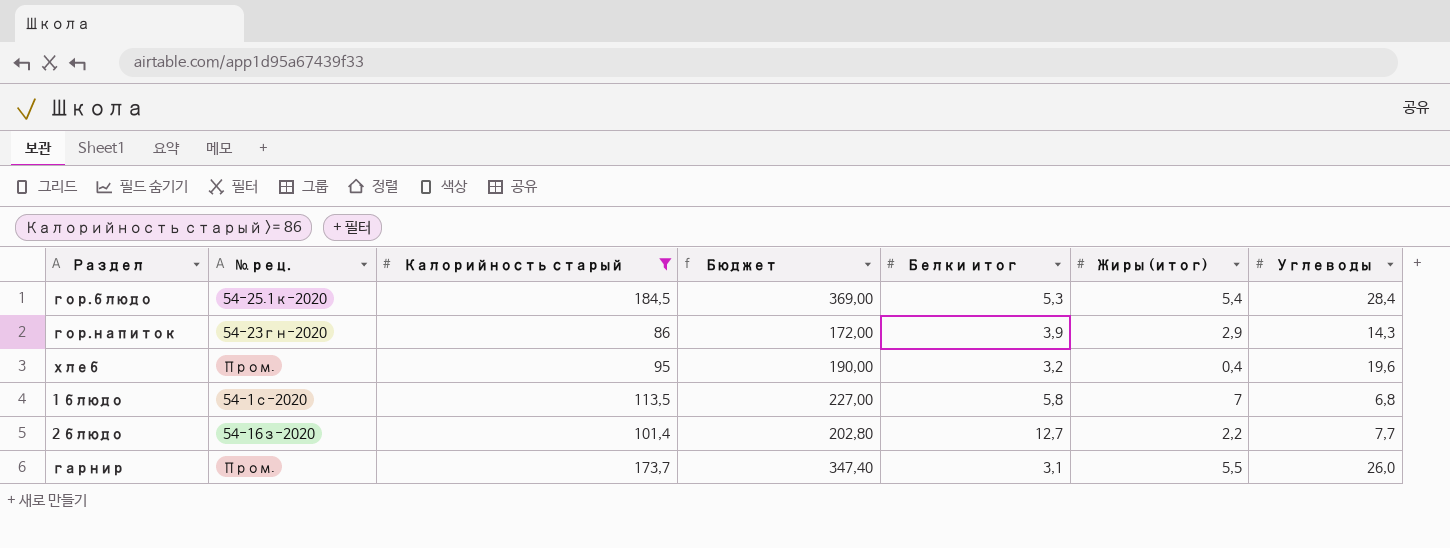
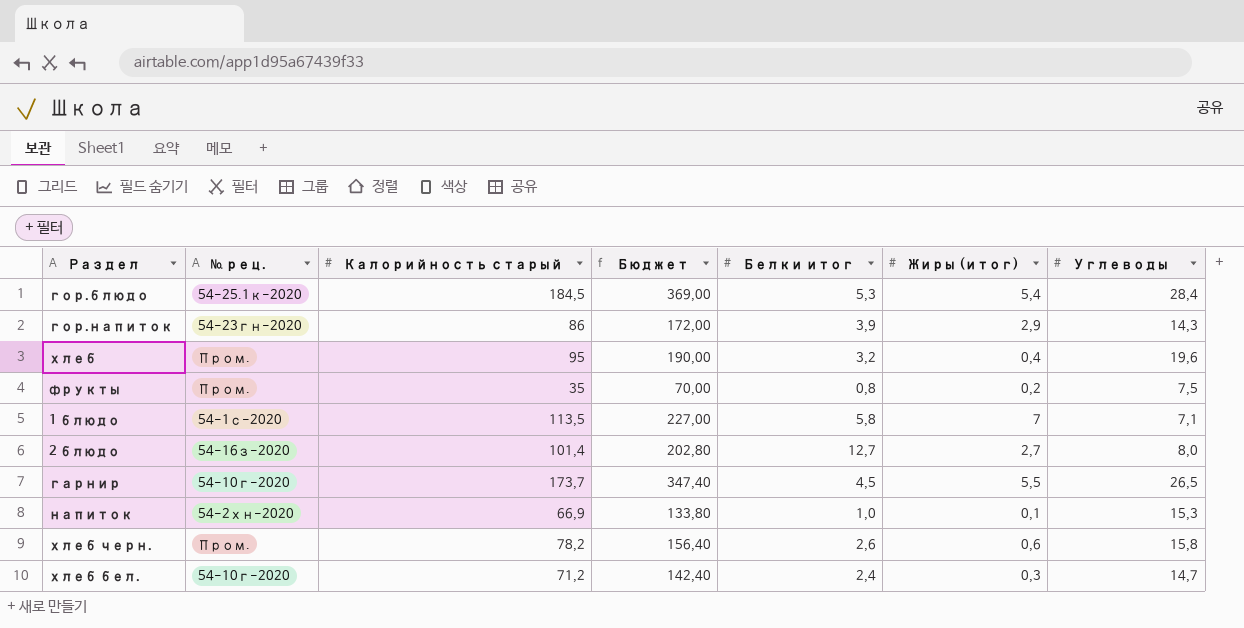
filter: Калорийность старый >= 86 -> none
1 блюдо | Углеводы: 6,8 -> 7,1
2 блюдо | Жиры (итог): 2,2 -> 2,7
2 блюдо | Углеводы: 7,7 -> 8,0
гарнир | № рец.: Пром. -> 54-10г-2020
гарнир | Белки итог: 3,1 -> 4,5
гарнир | Углеводы: 26,0 -> 26,5

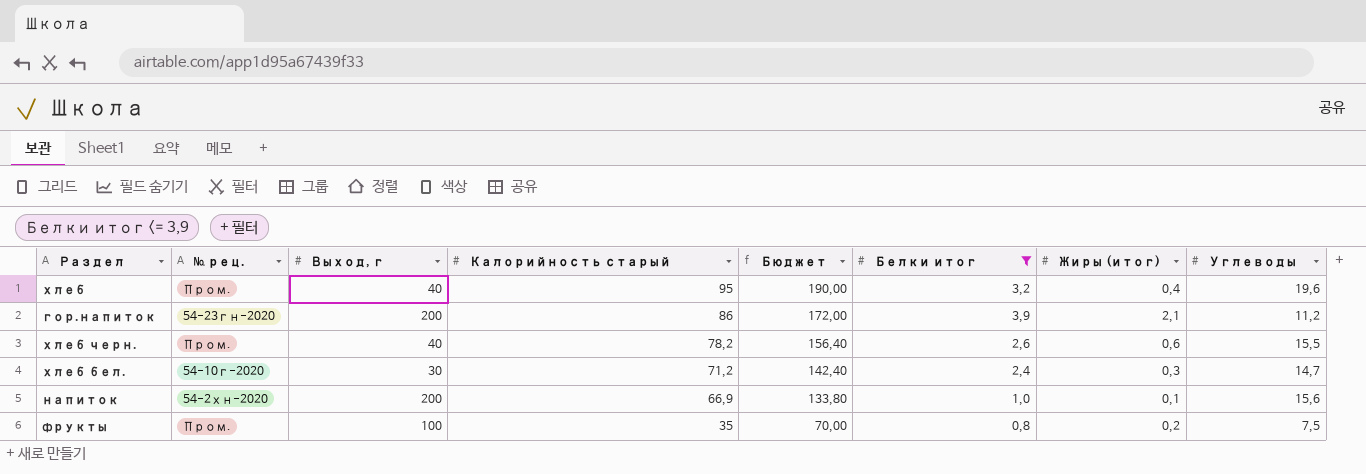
filter: none -> Белки итог <= 3,9
row order: none -> Калорийность старый descending
column Выход, г | position: none -> 3
гор.напиток | Жиры (итог): 2,9 -> 2,1
гор.напиток | Углеводы: 14,3 -> 11,2
хлеб черн. | Углеводы: 15,8 -> 15,5
напиток | Углеводы: 15,3 -> 15,6

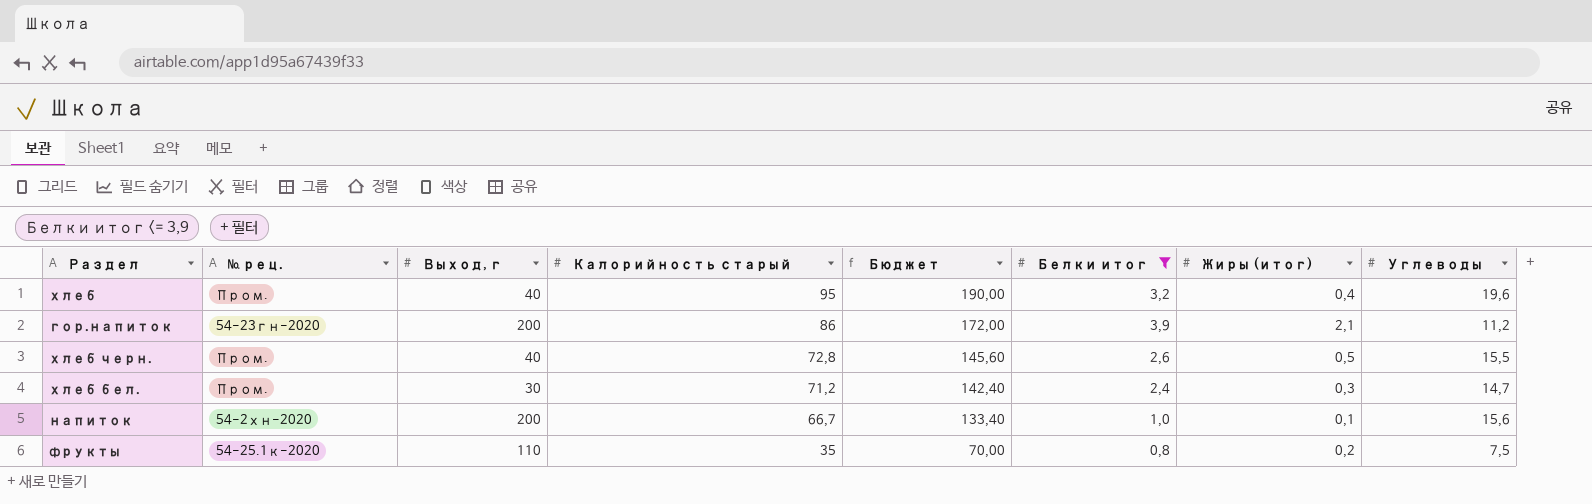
хлеб черн. | Калорийность старый: 78,2 -> 72,8
хлеб черн. | Бюджет: 156,40 -> 145,60
хлеб черн. | Жиры (итог): 0,6 -> 0,5
хлеб бел. | № рец.: 54-10г-2020 -> Пром.
напиток | Калорийность старый: 66,9 -> 66,7
напиток | Бюджет: 133,80 -> 133,40
фрукты | № рец.: Пром. -> 54-25.1к-2020
фрукты | Выход, г: 100 -> 110

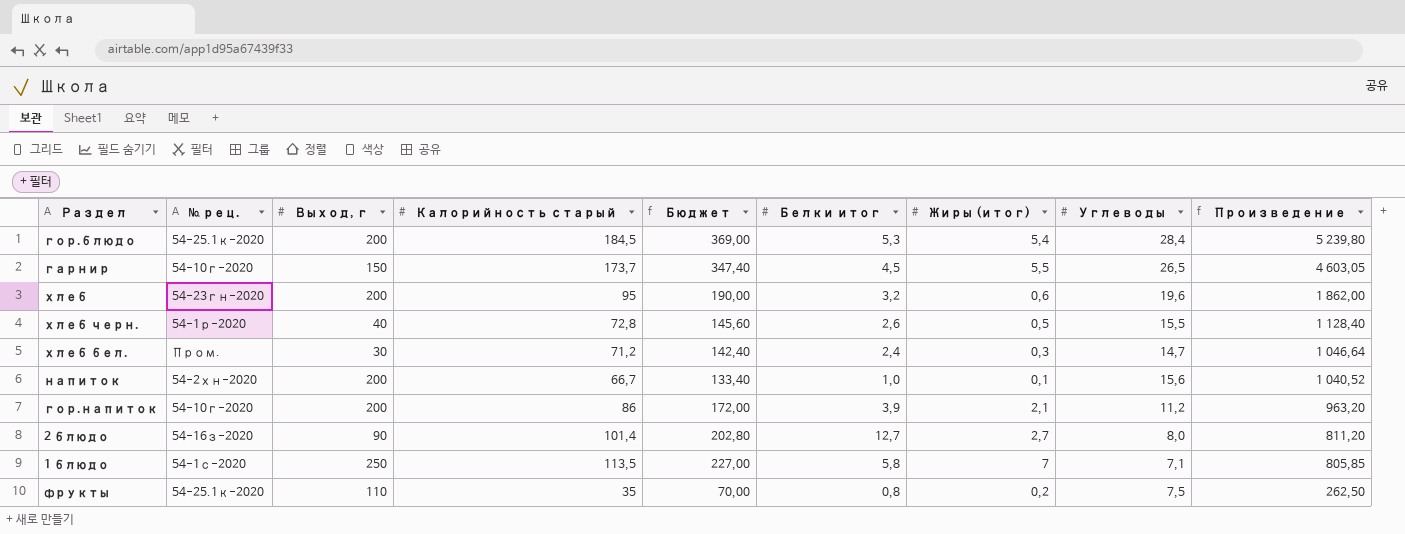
filter: Белки итог <= 3,9 -> none
row order: Калорийность старый descending -> Произведение descending
column Произведение | formula: none -> [Калорийность старый] * [Углеводы]
хлеб | № рец.: Пром. -> 54-23гн-2020
хлеб | Выход, г: 40 -> 200
хлеб | Жиры (итог): 0,4 -> 0,6
хлеб черн. | № рец.: Пром. -> 54-1р-2020
гор.напиток | № рец.: 54-23гн-2020 -> 54-10г-2020

